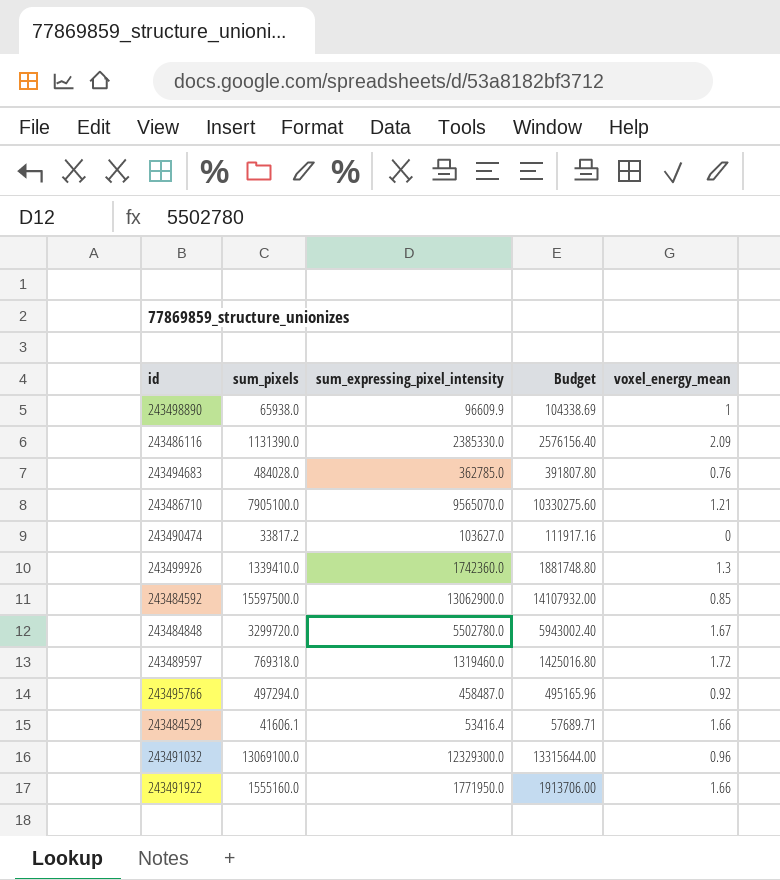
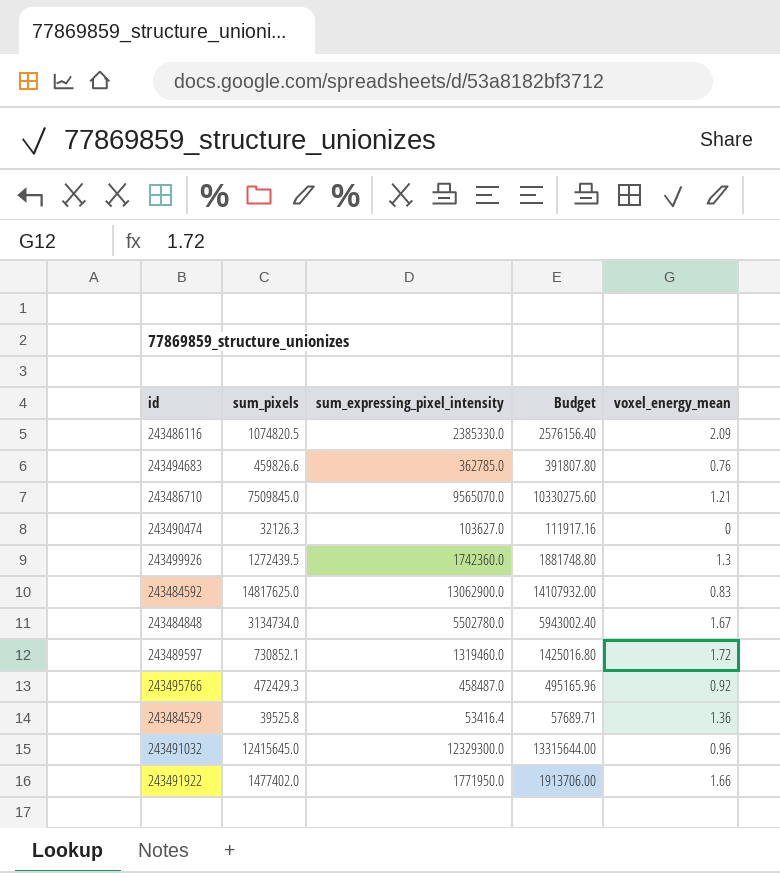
row 243498890: 65938.0 | 96609.9 | 104338.69 | 1 -> none
243486116 | sum_pixels: 1131390.0 -> 1074820.5
243494683 | sum_pixels: 484028.0 -> 459826.6
243486710 | sum_pixels: 7905100.0 -> 7509845.0
243490474 | sum_pixels: 33817.2 -> 32126.3
243499926 | sum_pixels: 1339410.0 -> 1272439.5
243484592 | sum_pixels: 15597500.0 -> 14817625.0
243484592 | voxel_energy_mean: 0.85 -> 0.83
243484848 | sum_pixels: 3299720.0 -> 3134734.0
243489597 | sum_pixels: 769318.0 -> 730852.1
243495766 | sum_pixels: 497294.0 -> 472429.3
243484529 | sum_pixels: 41606.1 -> 39525.8
243484529 | voxel_energy_mean: 1.66 -> 1.36
243491032 | sum_pixels: 13069100.0 -> 12415645.0
243491922 | sum_pixels: 1555160.0 -> 1477402.0

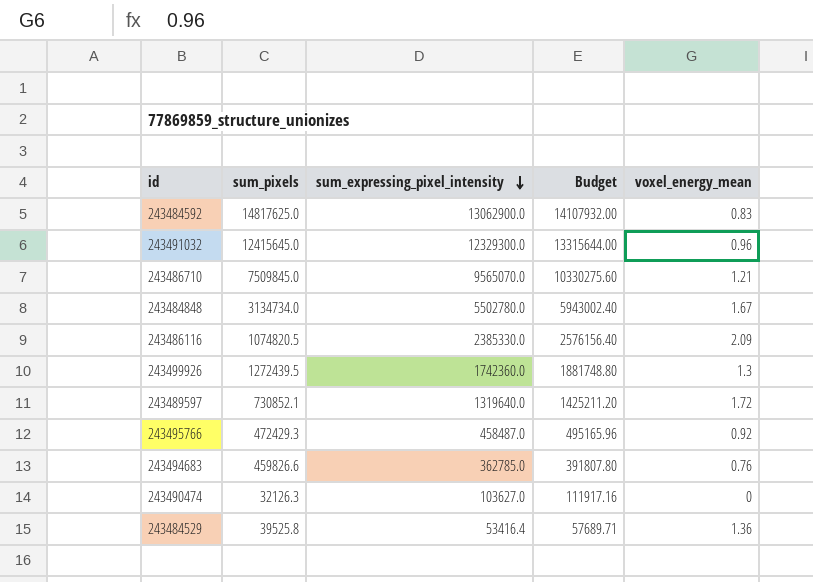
row order: none -> sum_expressing_pixel_intensity descending
row 243491922: 1477402.0 | 1771950.0 | 1913706.00 | 1.66 -> none
243489597 | sum_expressing_pixel_intensity: 1319460.0 -> 1319640.0
243489597 | Budget: 1425016.80 -> 1425211.20

